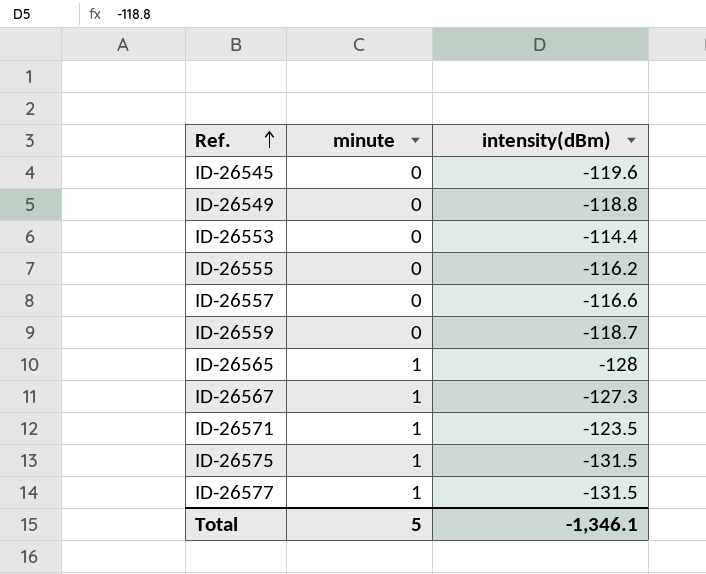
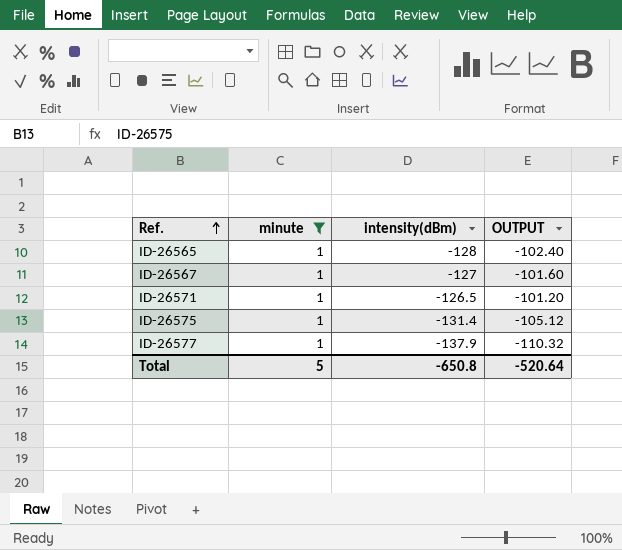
filter: none -> minute = 1
column OUTPUT | formula: none -> [intensity(dBm)] * 0.8
ID-26567 | intensity(dBm): -127.3 -> -127
ID-26571 | intensity(dBm): -123.5 -> -126.5
ID-26575 | intensity(dBm): -131.5 -> -131.4
ID-26577 | intensity(dBm): -131.5 -> -137.9
Total | intensity(dBm): -1,346.1 -> -650.8

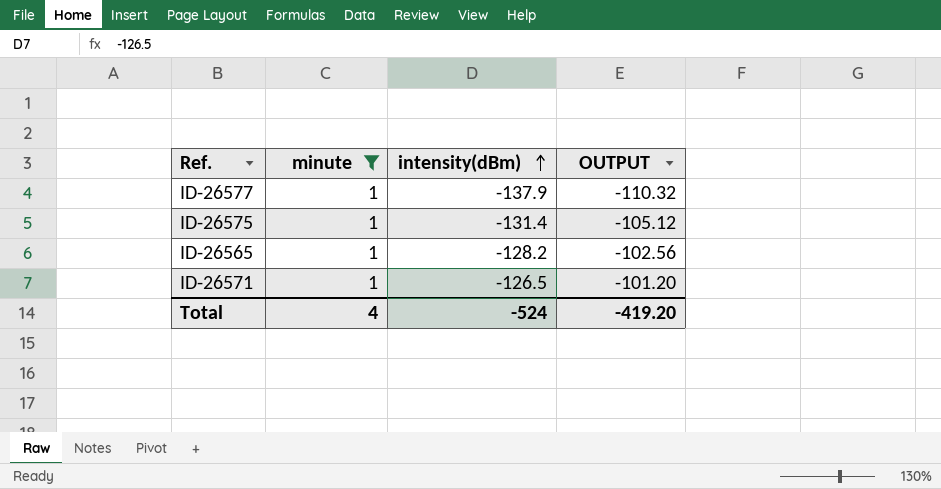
row order: Ref. ascending -> intensity(dBm) ascending
row ID-26567: 1 | -127 | -101.60 -> none
ID-26565 | intensity(dBm): -128 -> -128.2
ID-26565 | OUTPUT: -102.40 -> -102.56
Total | minute: 5 -> 4
Total | intensity(dBm): -650.8 -> -524
Total | OUTPUT: -520.64 -> -419.20

